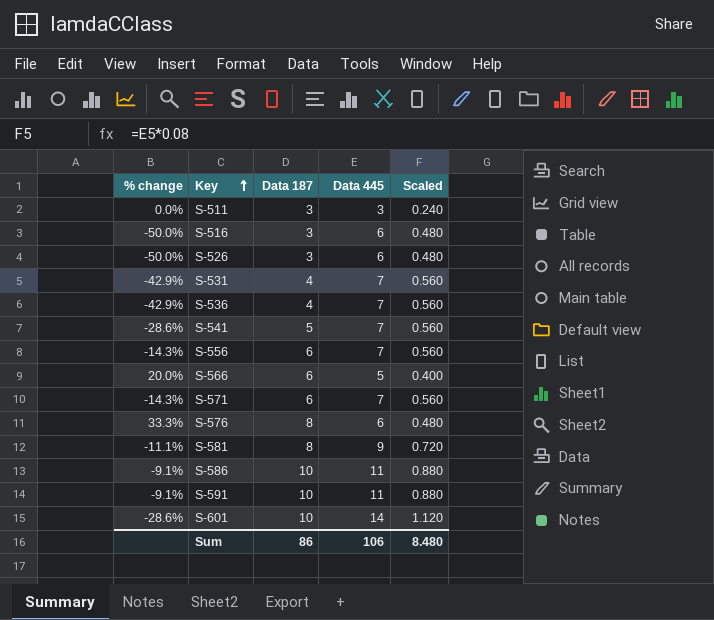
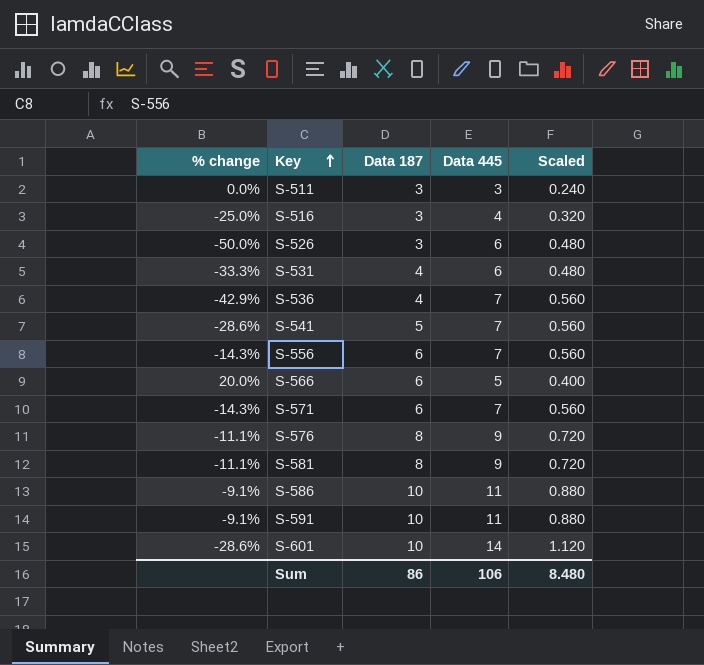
S-516 | % change: -50.0% -> -25.0%
S-516 | Data 445: 6 -> 4
S-516 | Scaled: 0.480 -> 0.320
S-531 | % change: -42.9% -> -33.3%
S-531 | Data 445: 7 -> 6
S-531 | Scaled: 0.560 -> 0.480
S-576 | % change: 33.3% -> -11.1%
S-576 | Data 445: 6 -> 9
S-576 | Scaled: 0.480 -> 0.720

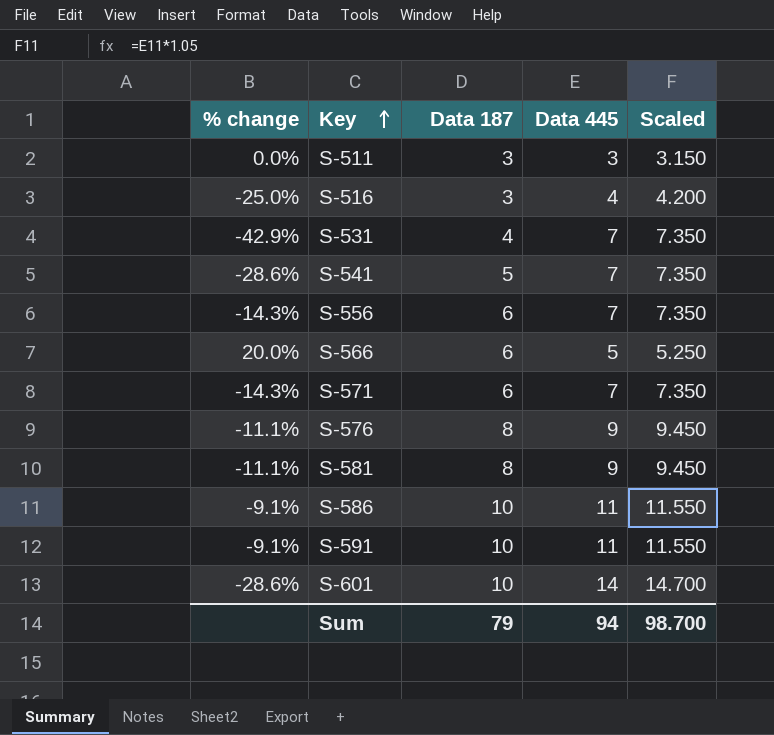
column Scaled | formula: [Data 445] * 0.08 -> [Data 445] * 1.05
row S-526: -50.0% | 3 | 6 | 0.480 -> none
row S-536: -42.9% | 4 | 7 | 0.560 -> none
S-531 | % change: -33.3% -> -42.9%
S-531 | Data 445: 6 -> 7
Sum | Data 187: 86 -> 79
Sum | Data 445: 106 -> 94
Sum | Scaled: 8.480 -> 98.700

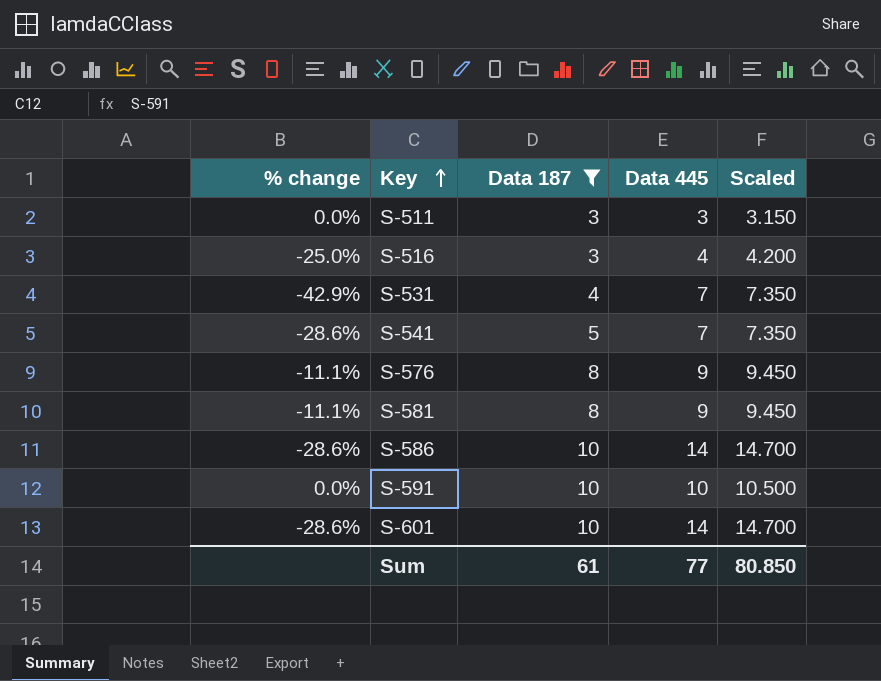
filter: none -> Data 187 != 6
S-586 | % change: -9.1% -> -28.6%
S-586 | Data 445: 11 -> 14
S-586 | Scaled: 11.550 -> 14.700
S-591 | % change: -9.1% -> 0.0%
S-591 | Data 445: 11 -> 10
S-591 | Scaled: 11.550 -> 10.500
Sum | Data 187: 79 -> 61
Sum | Data 445: 94 -> 77
Sum | Scaled: 98.700 -> 80.850

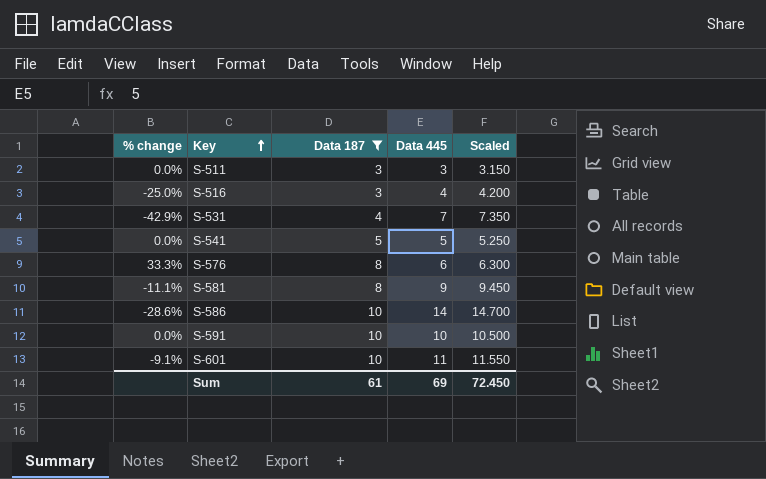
S-541 | % change: -28.6% -> 0.0%
S-541 | Data 445: 7 -> 5
S-541 | Scaled: 7.350 -> 5.250
S-576 | % change: -11.1% -> 33.3%
S-576 | Data 445: 9 -> 6
S-576 | Scaled: 9.450 -> 6.300
S-601 | % change: -28.6% -> -9.1%
S-601 | Data 445: 14 -> 11
S-601 | Scaled: 14.700 -> 11.550
Sum | Data 445: 77 -> 69
Sum | Scaled: 80.850 -> 72.450

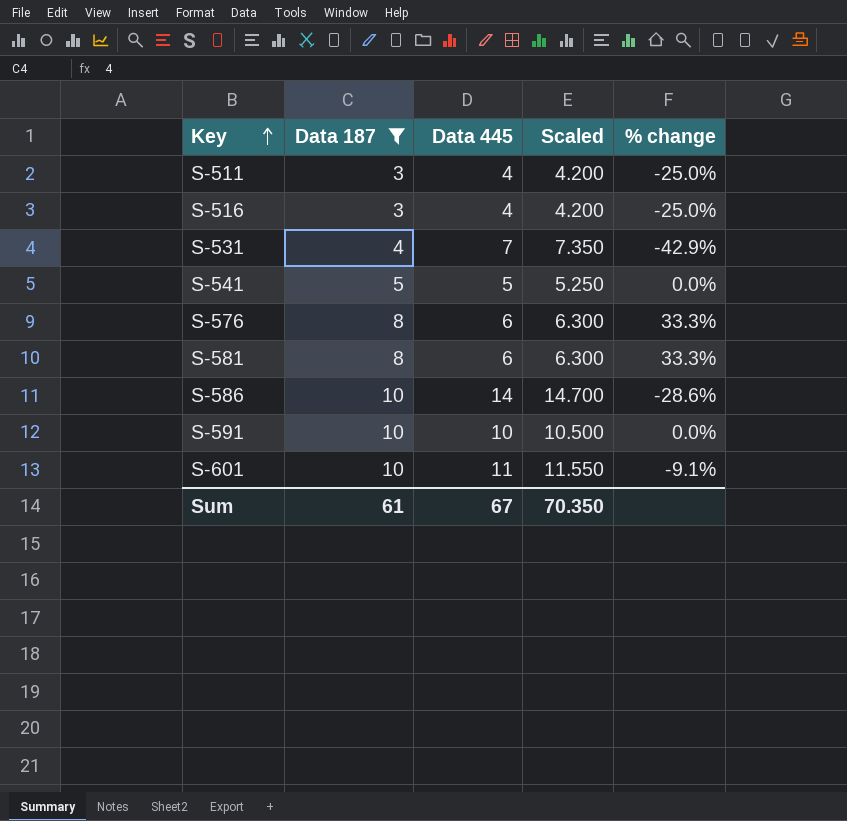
column % change | position: 1 -> 5
S-511 | Data 445: 3 -> 4
S-511 | Scaled: 3.150 -> 4.200
S-511 | % change: 0.0% -> -25.0%
S-581 | Data 445: 9 -> 6
S-581 | Scaled: 9.450 -> 6.300
S-581 | % change: -11.1% -> 33.3%
Sum | Data 445: 69 -> 67
Sum | Scaled: 72.450 -> 70.350

